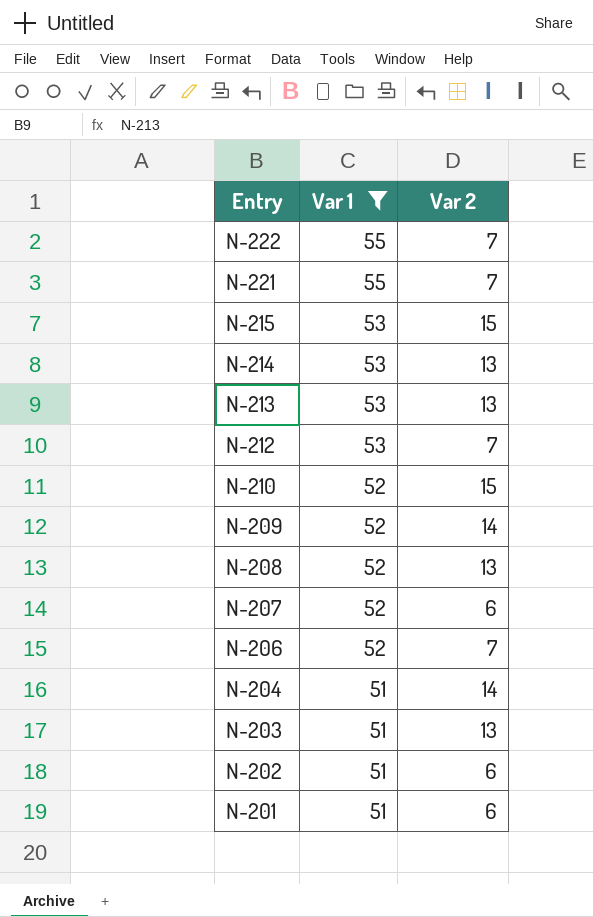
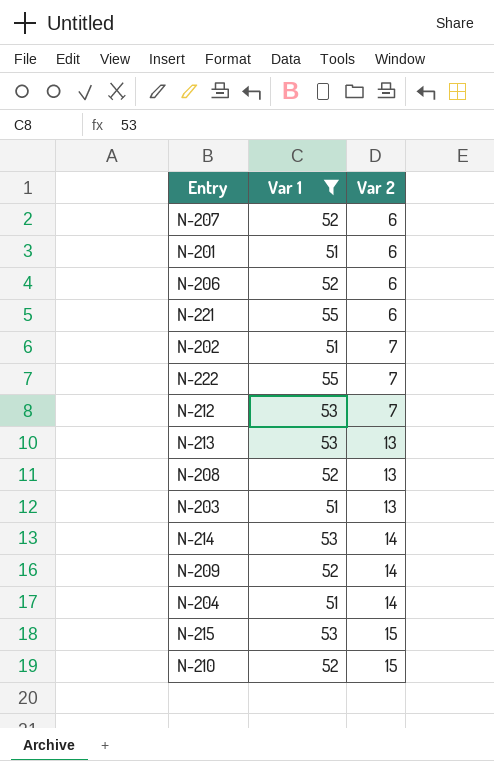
row order: Entry descending -> Var 2 ascending
N-206 | Var 2: 7 -> 6
N-221 | Var 2: 7 -> 6
N-202 | Var 2: 6 -> 7
N-214 | Var 2: 13 -> 14

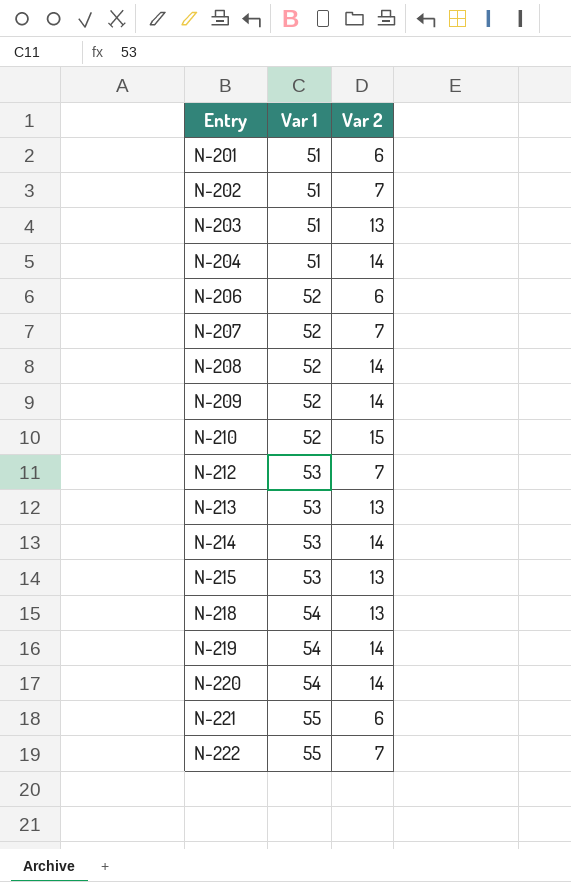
filter: Var 1 != 54 -> none
row order: Var 2 ascending -> Entry ascending
N-207 | Var 2: 6 -> 7
N-208 | Var 2: 13 -> 14
N-215 | Var 2: 15 -> 13

